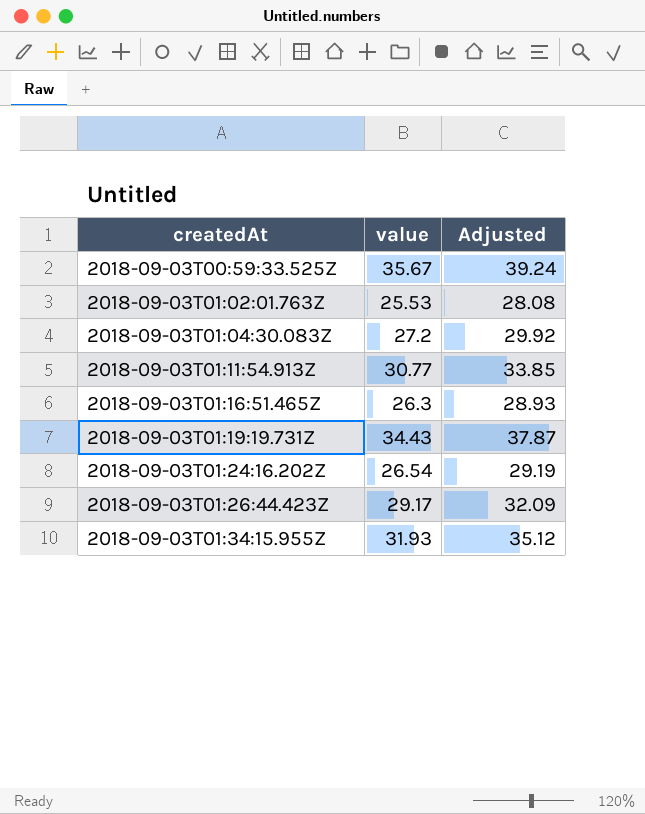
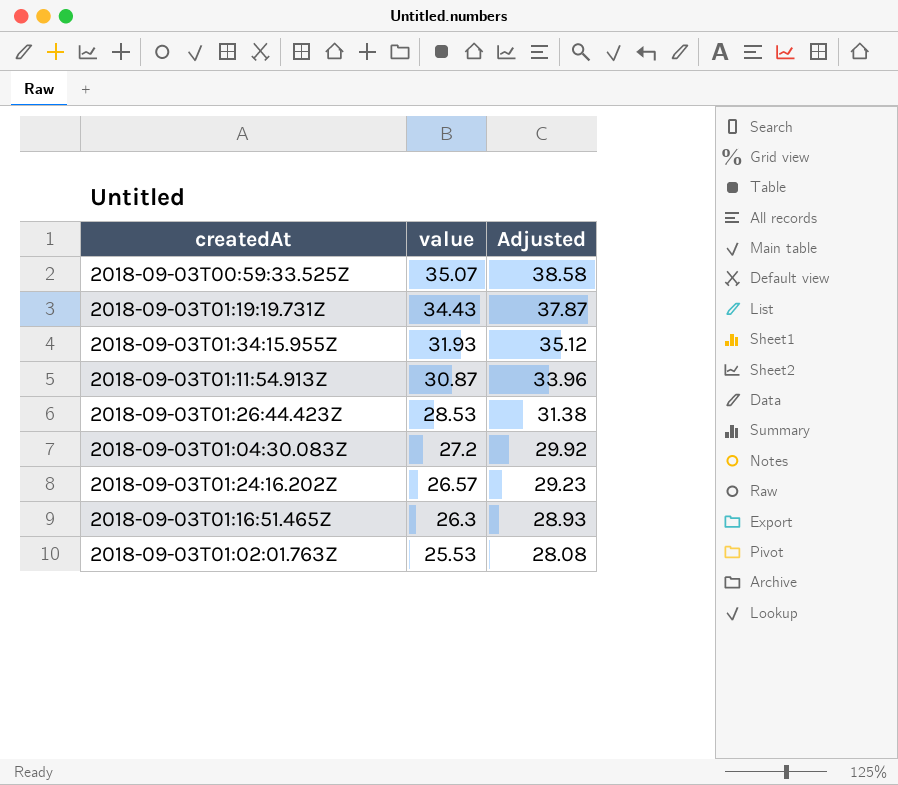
row order: createdAt ascending -> value descending
2018-09-03T00:59:33.525Z | value: 35.67 -> 35.07
2018-09-03T00:59:33.525Z | Adjusted: 39.24 -> 38.58
2018-09-03T01:11:54.913Z | value: 30.77 -> 30.87
2018-09-03T01:11:54.913Z | Adjusted: 33.85 -> 33.96
2018-09-03T01:26:44.423Z | value: 29.17 -> 28.53
2018-09-03T01:26:44.423Z | Adjusted: 32.09 -> 31.38
2018-09-03T01:24:16.202Z | value: 26.54 -> 26.57
2018-09-03T01:24:16.202Z | Adjusted: 29.19 -> 29.23

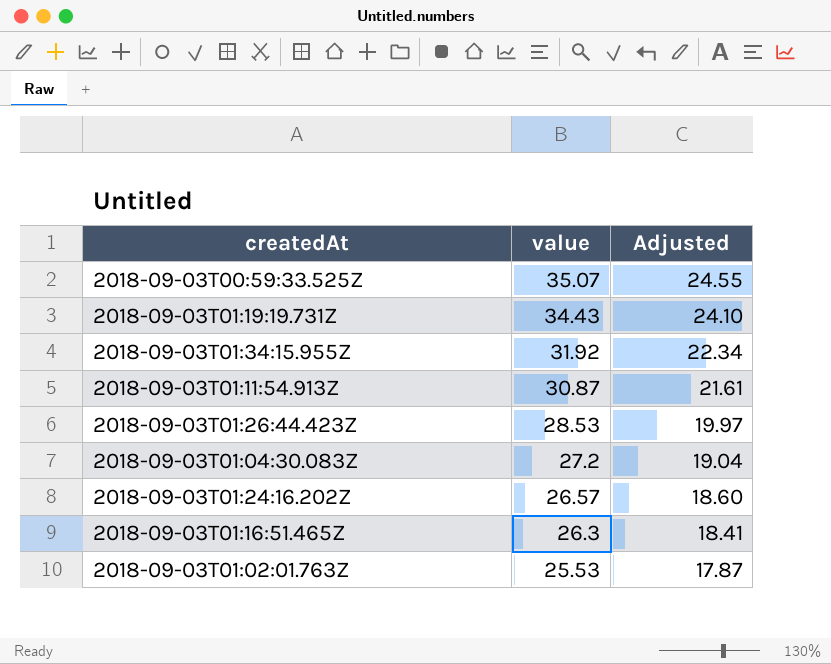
column Adjusted | formula: [value] * 1.1 -> [value] * 0.7
2018-09-03T01:34:15.955Z | value: 31.93 -> 31.92

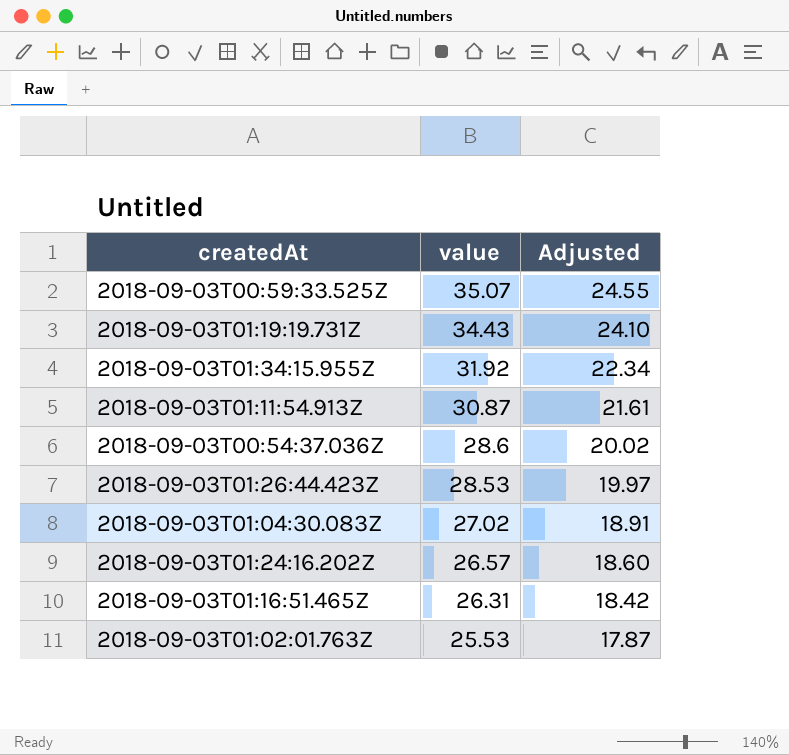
row 2018-09-03T00:54:37.036Z: none -> 28.6 | 20.02
2018-09-03T01:04:30.083Z | value: 27.2 -> 27.02
2018-09-03T01:04:30.083Z | Adjusted: 19.04 -> 18.91
2018-09-03T01:16:51.465Z | value: 26.3 -> 26.31
2018-09-03T01:16:51.465Z | Adjusted: 18.41 -> 18.42

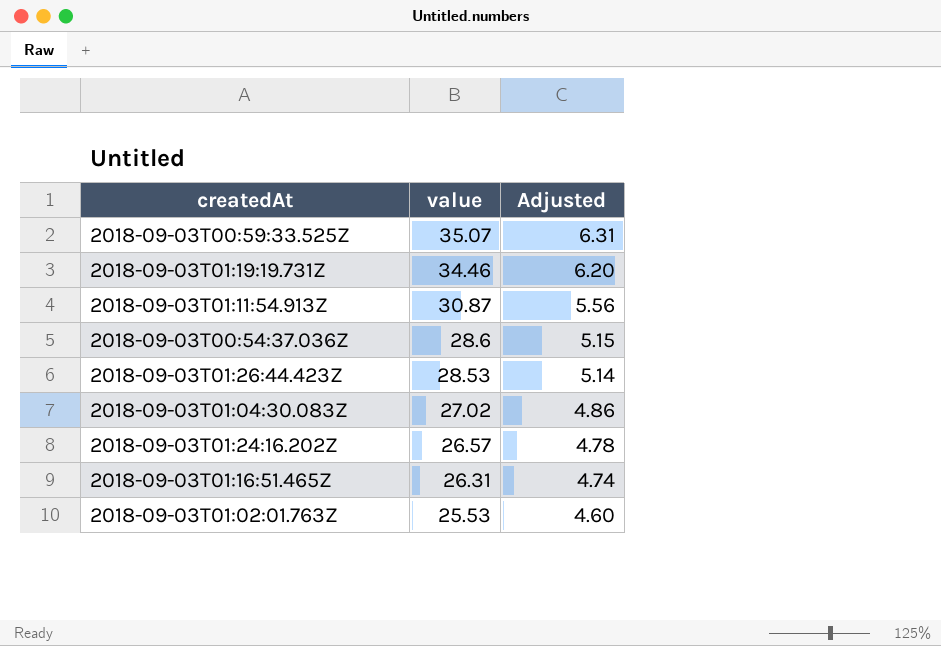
column Adjusted | formula: [value] * 0.7 -> [value] * 0.18
row 2018-09-03T01:34:15.955Z: 31.92 | 22.34 -> none
2018-09-03T01:19:19.731Z | value: 34.43 -> 34.46

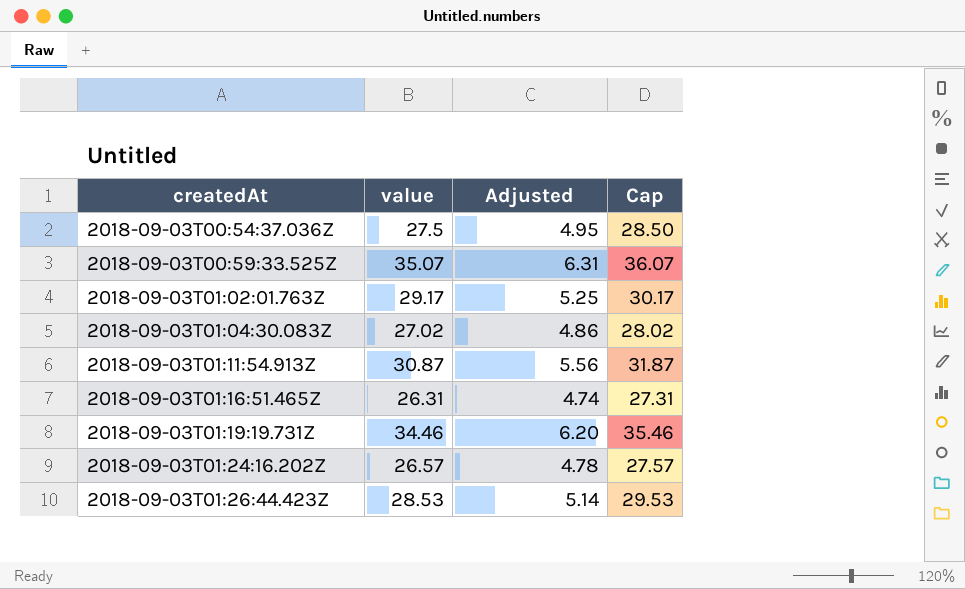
row order: value descending -> createdAt ascending
column Cap | formula: none -> [value] + 1
2018-09-03T00:54:37.036Z | value: 28.6 -> 27.5
2018-09-03T00:54:37.036Z | Adjusted: 5.15 -> 4.95
2018-09-03T01:02:01.763Z | value: 25.53 -> 29.17
2018-09-03T01:02:01.763Z | Adjusted: 4.60 -> 5.25

